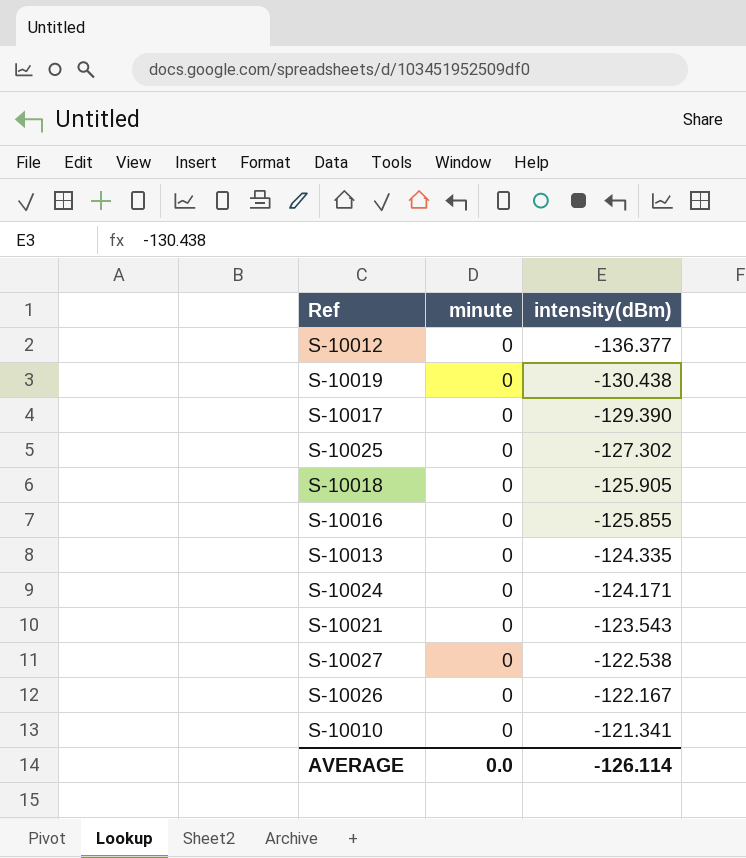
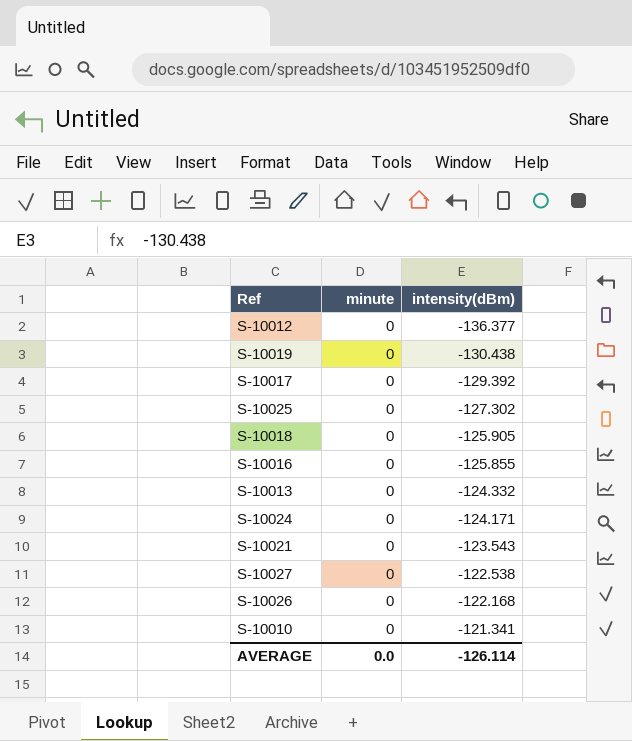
S-10017 | intensity(dBm): -129.390 -> -129.392
S-10013 | intensity(dBm): -124.335 -> -124.332
S-10026 | intensity(dBm): -122.167 -> -122.168

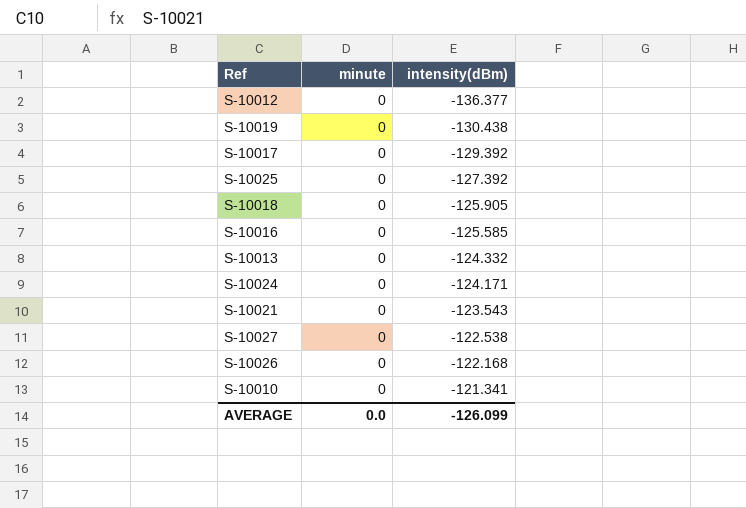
S-10025 | intensity(dBm): -127.302 -> -127.392
S-10016 | intensity(dBm): -125.855 -> -125.585
AVERAGE | intensity(dBm): -126.114 -> -126.099

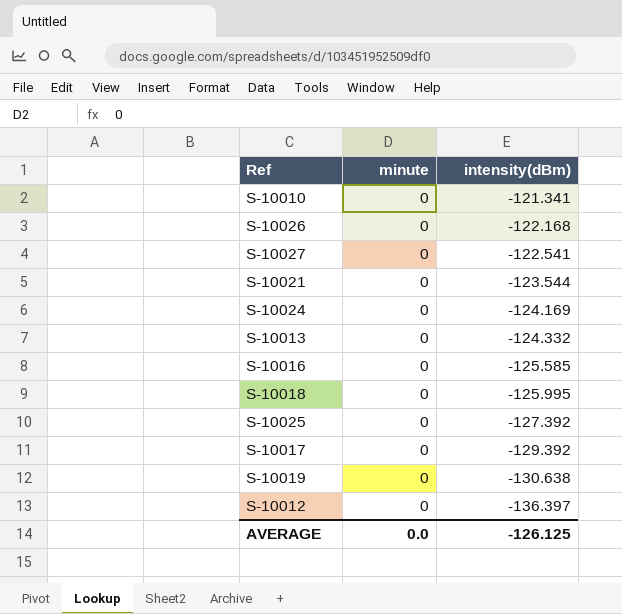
row order: intensity(dBm) ascending -> intensity(dBm) descending
S-10027 | intensity(dBm): -122.538 -> -122.541
S-10021 | intensity(dBm): -123.543 -> -123.544
S-10024 | intensity(dBm): -124.171 -> -124.169
S-10018 | intensity(dBm): -125.905 -> -125.995
S-10019 | intensity(dBm): -130.438 -> -130.638
S-10012 | intensity(dBm): -136.377 -> -136.397
AVERAGE | intensity(dBm): -126.099 -> -126.125

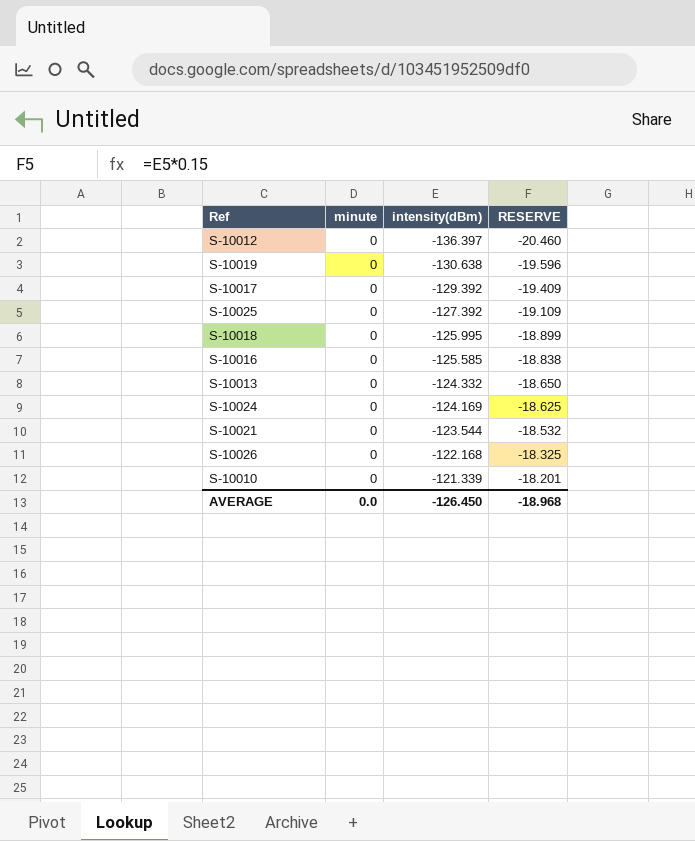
row order: intensity(dBm) descending -> intensity(dBm) ascending
column RESERVE | formula: none -> [intensity(dBm)] * 0.15
row S-10027: 0 | -122.541 -> none
S-10010 | intensity(dBm): -121.341 -> -121.339
AVERAGE | intensity(dBm): -126.125 -> -126.450

